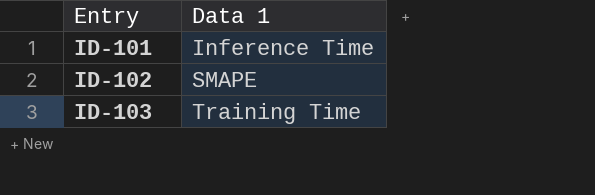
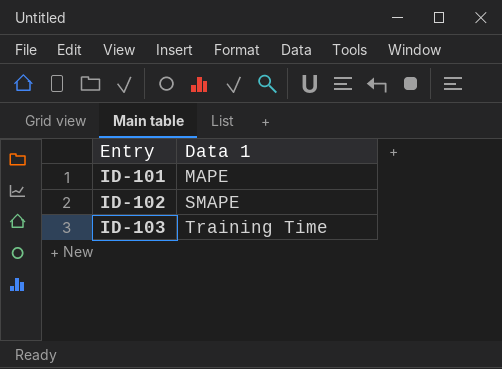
ID-101 | Data 1: Inference Time -> MAPE

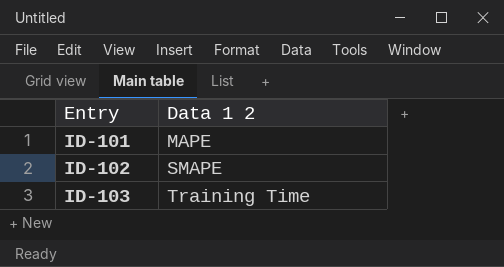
column name: Data 1 -> Data 1 2

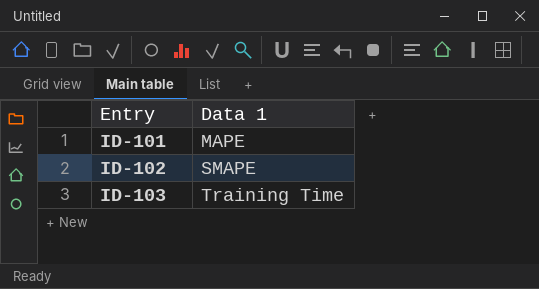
column name: Data 1 2 -> Data 1

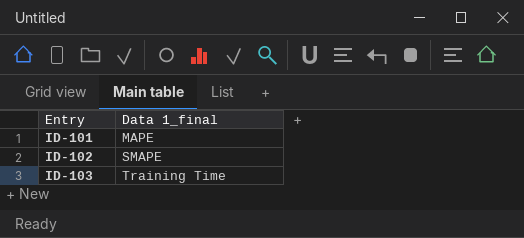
column name: Data 1 -> Data 1_final

